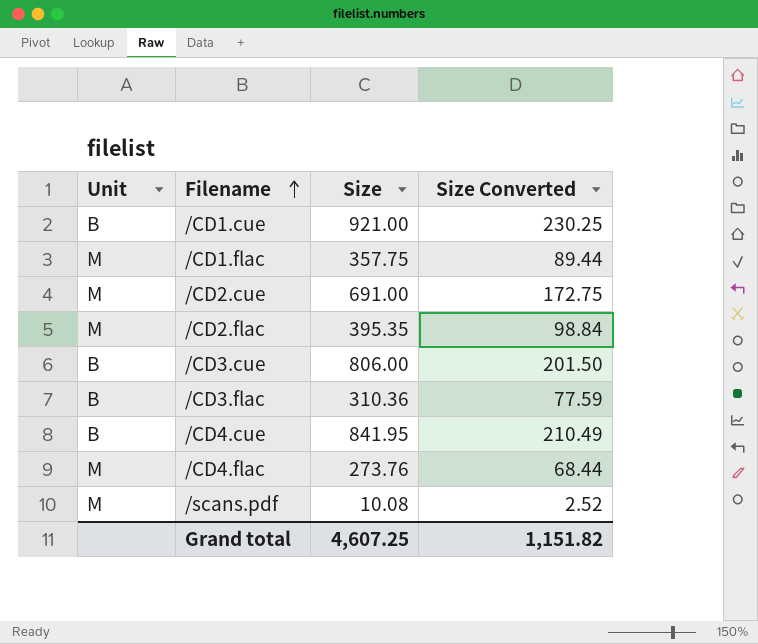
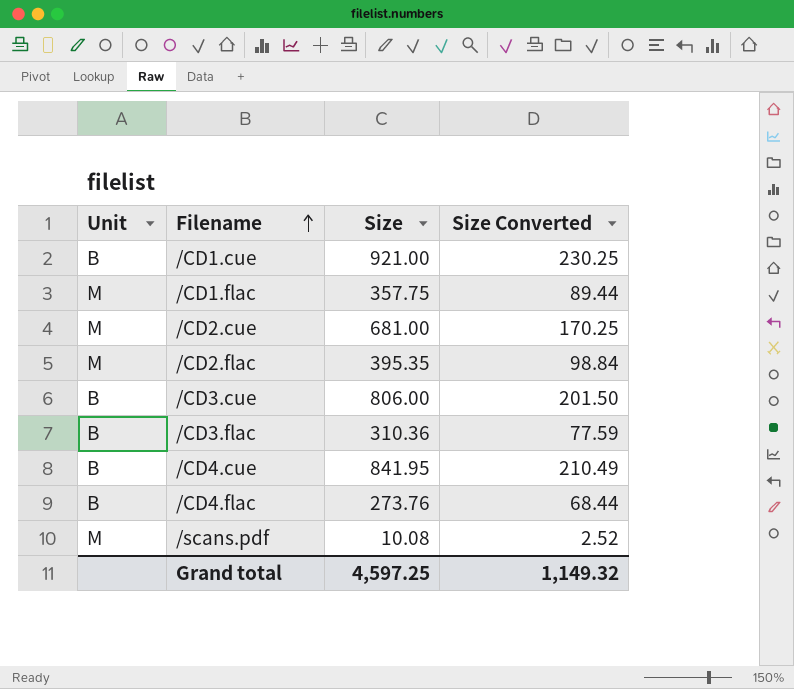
/CD2.cue | Size: 691.00 -> 681.00
/CD2.cue | Size Converted: 172.75 -> 170.25
/CD4.flac | Unit: M -> B
Grand total | Size: 4,607.25 -> 4,597.25
Grand total | Size Converted: 1,151.82 -> 1,149.32

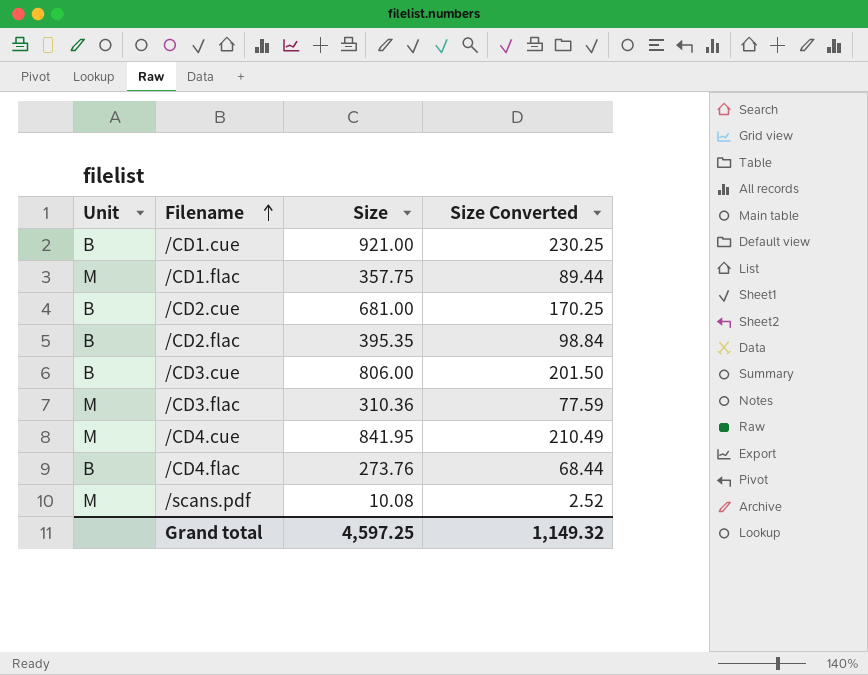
/CD2.cue | Unit: M -> B
/CD2.flac | Unit: M -> B
/CD3.flac | Unit: B -> M
/CD4.cue | Unit: B -> M

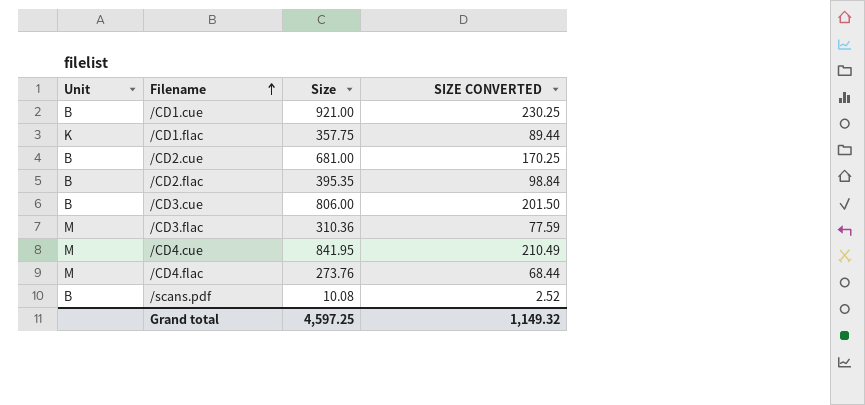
column name: Size Converted -> SIZE CONVERTED
/CD1.flac | Unit: M -> K
/CD4.flac | Unit: B -> M
/scans.pdf | Unit: M -> B

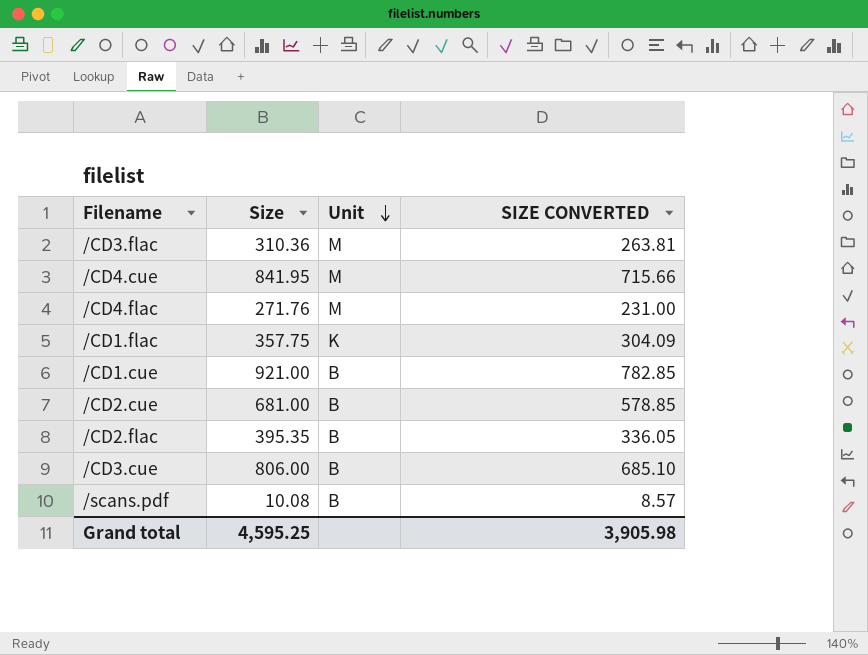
row order: Filename ascending -> Unit descending
column Unit | position: 1 -> 3
column SIZE CONVERTED | formula: [Size] * 0.25 -> [Size] * 0.85
/CD4.flac | Size: 273.76 -> 271.76
Grand total | Size: 4,597.25 -> 4,595.25
Grand total | SIZE CONVERTED: 1,149.32 -> 3,905.98

